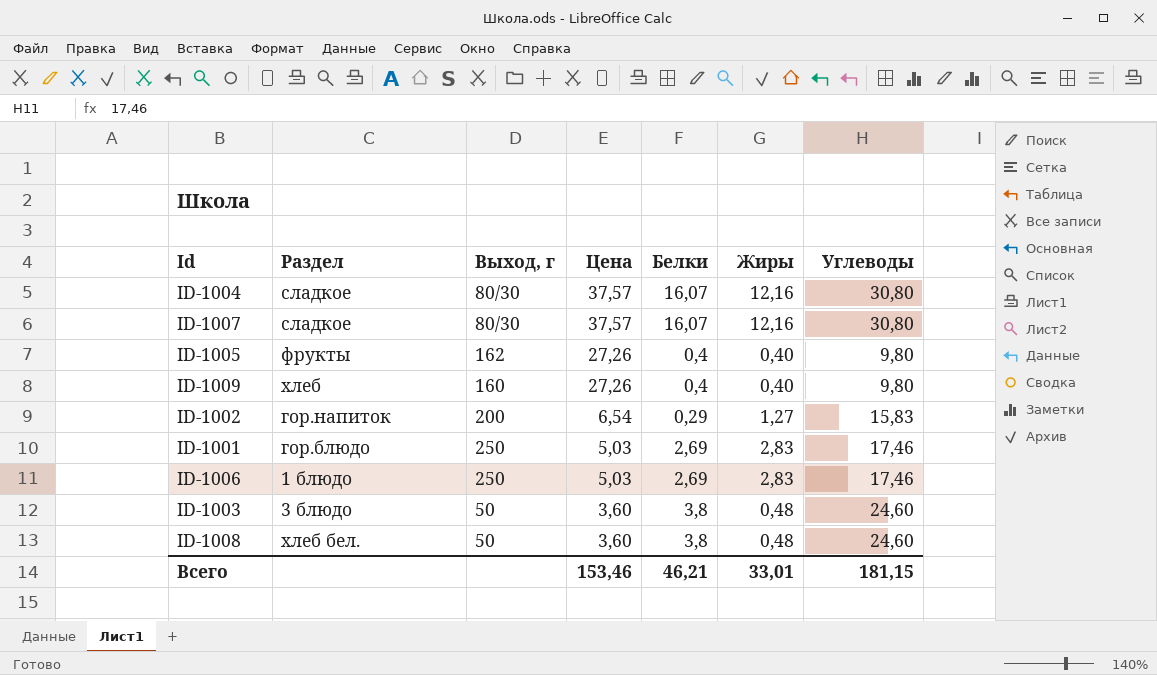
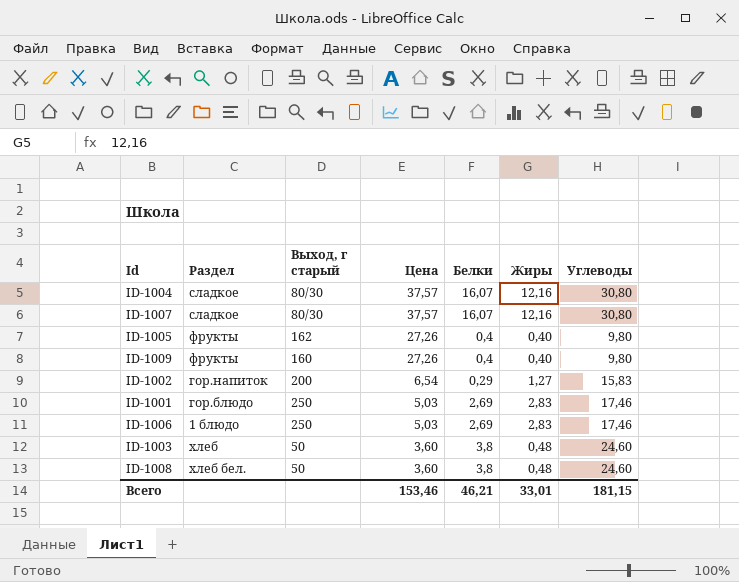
column name: Выход, г -> Выход, г старый
ID-1009 | Раздел: хлеб -> фрукты
ID-1003 | Раздел: 3 блюдо -> хлеб

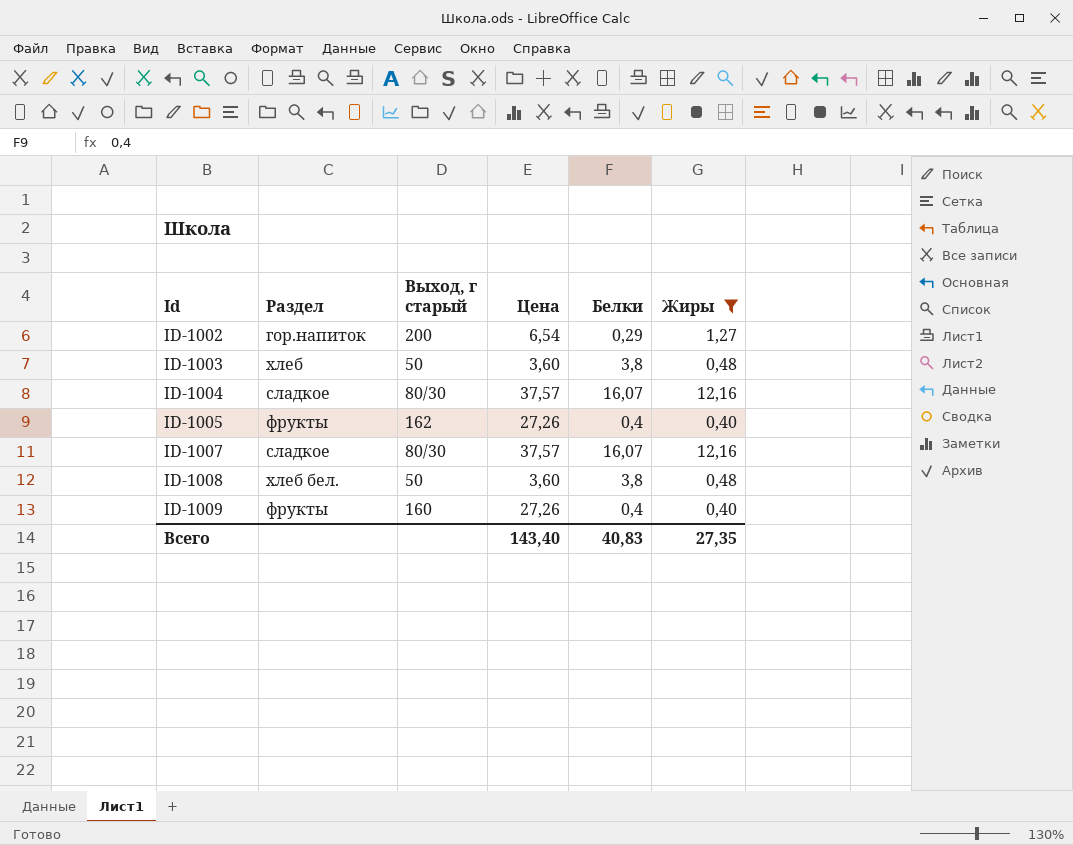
filter: none -> Жиры != 2,83
row order: Цена descending -> Id ascending
column Углеводы | position: 7 -> none
Всего | Цена: 153,46 -> 143,40
Всего | Белки: 46,21 -> 40,83
Всего | Жиры: 33,01 -> 27,35

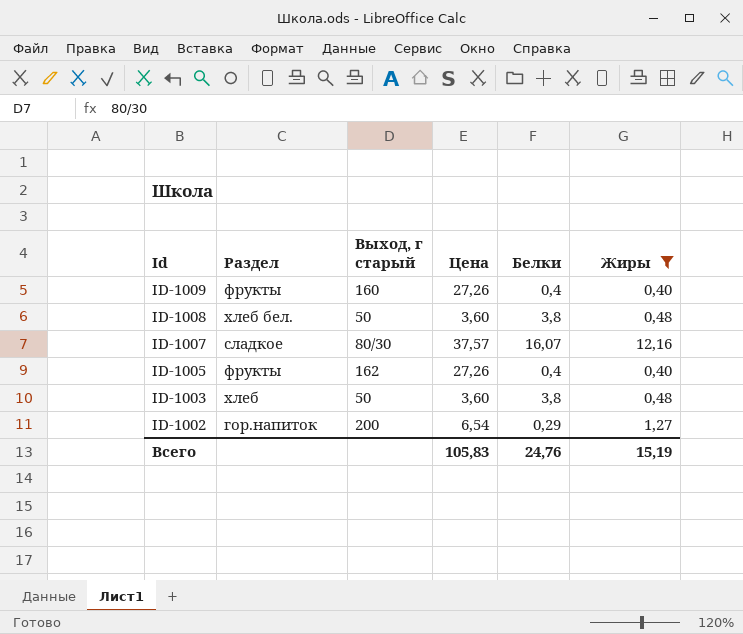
row order: Id ascending -> Id descending
row ID-1004: сладкое | 80/30 | 37,57 | 16,07 | 12,16 -> none
Всего | Цена: 143,40 -> 105,83
Всего | Белки: 40,83 -> 24,76
Всего | Жиры: 27,35 -> 15,19

